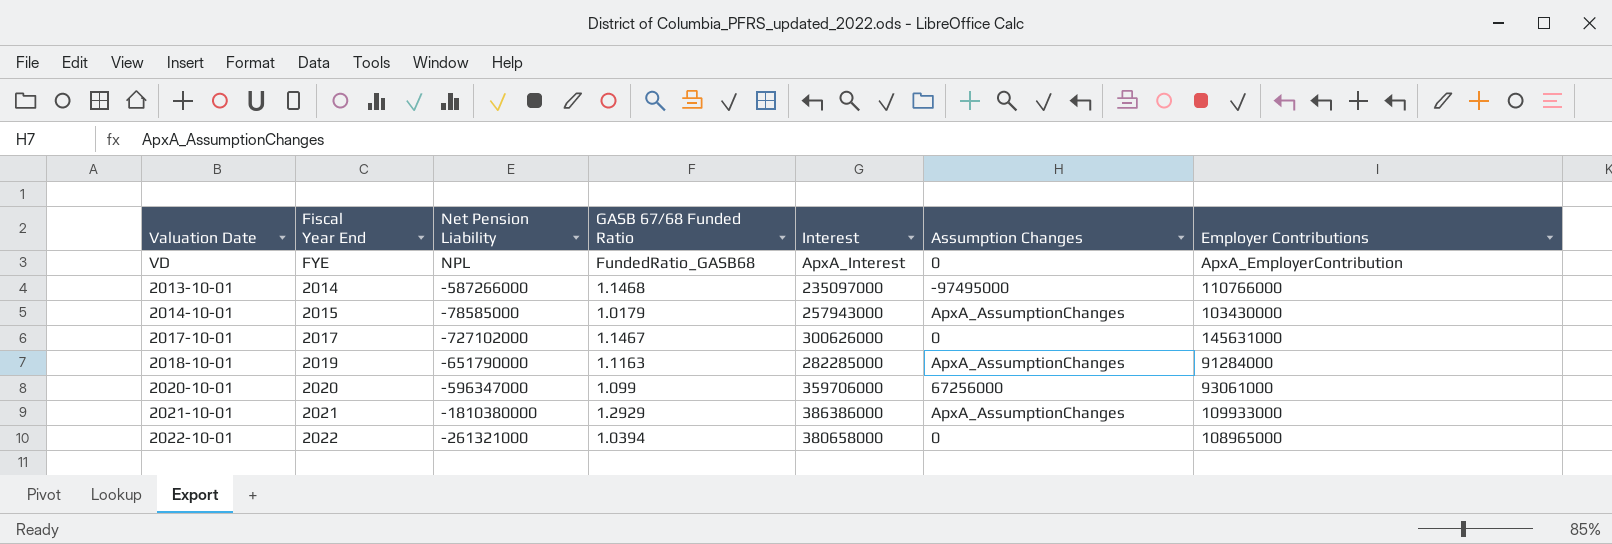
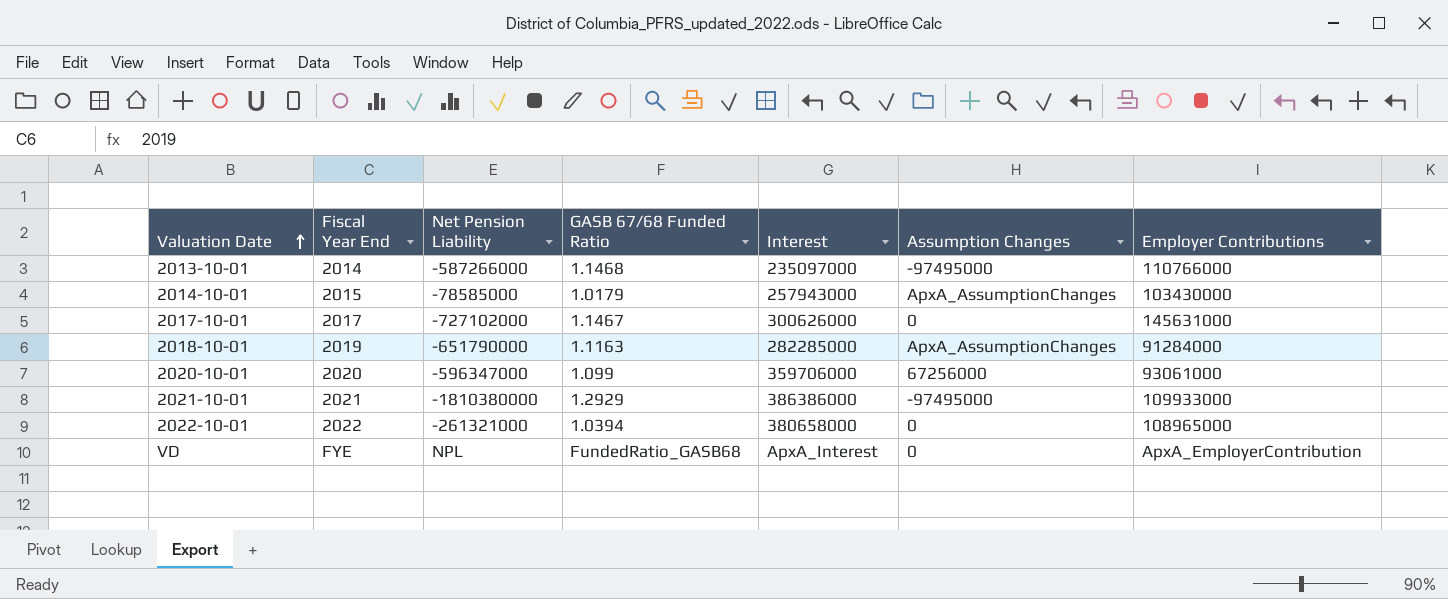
row order: none -> Valuation Date ascending
2021-10-01 | Assumption Changes: ApxA_AssumptionChanges -> -97495000

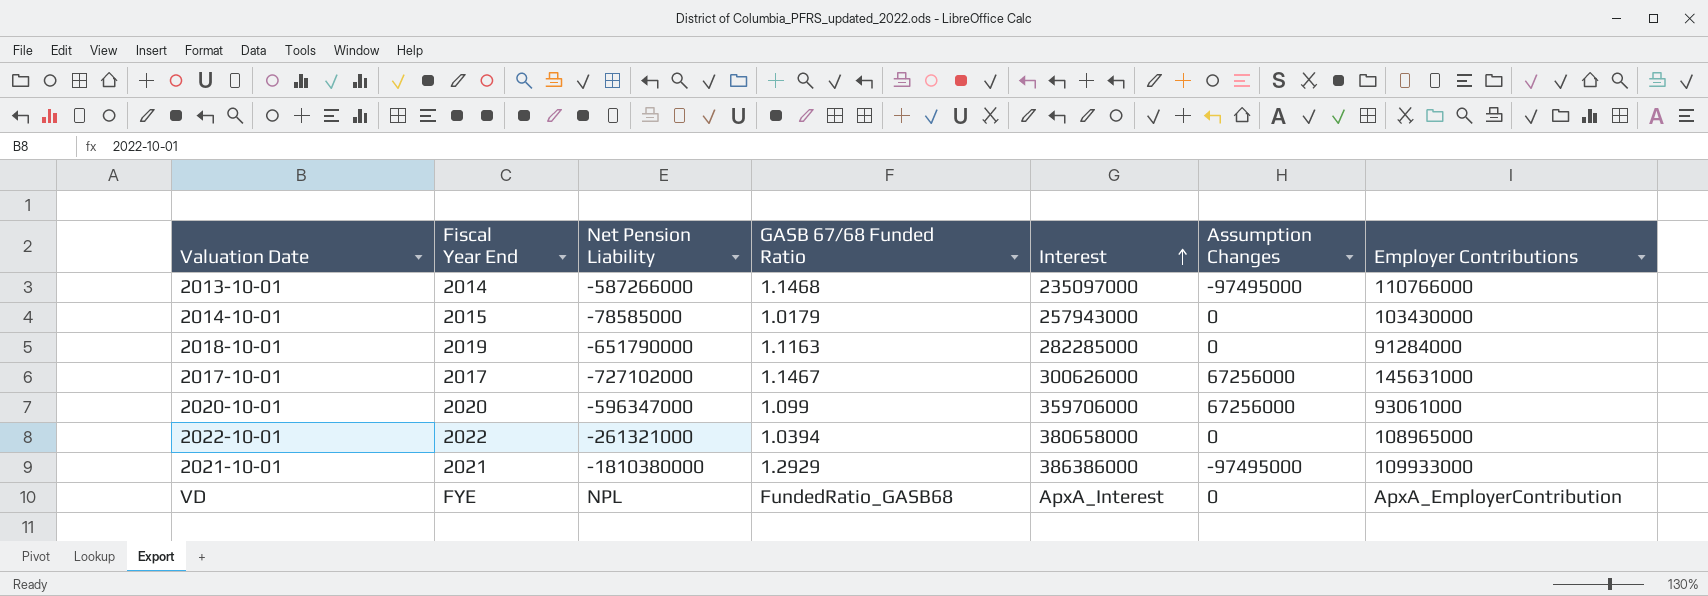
row order: Valuation Date ascending -> Interest ascending
2014-10-01 | Assumption Changes: ApxA_AssumptionChanges -> 0
2018-10-01 | Assumption Changes: ApxA_AssumptionChanges -> 0
2017-10-01 | Assumption Changes: 0 -> 67256000

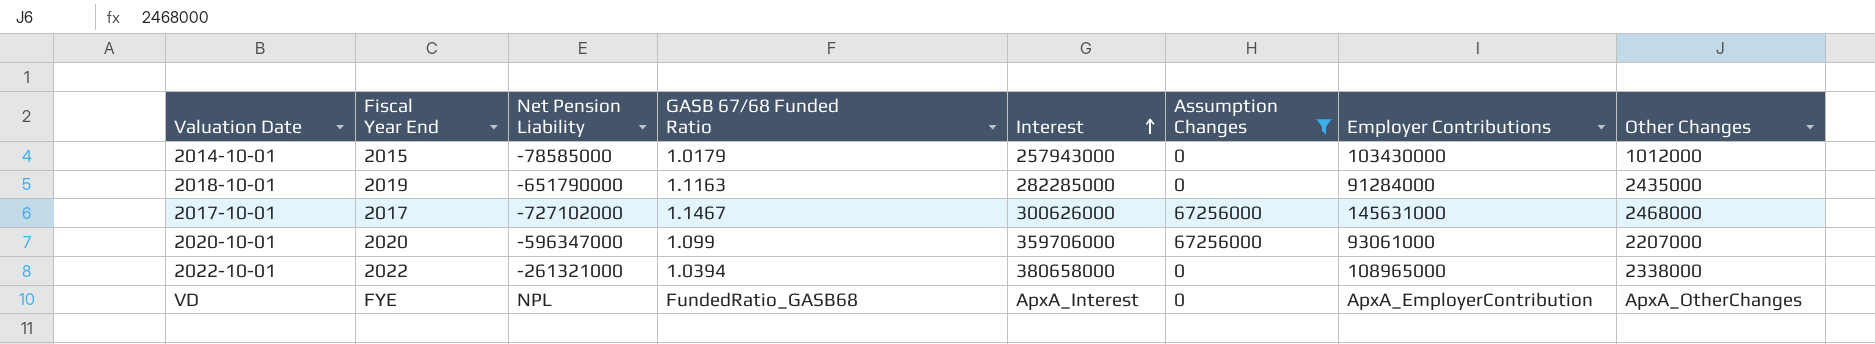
filter: none -> Assumption Changes != -97495000
column Other Changes | position: none -> 8

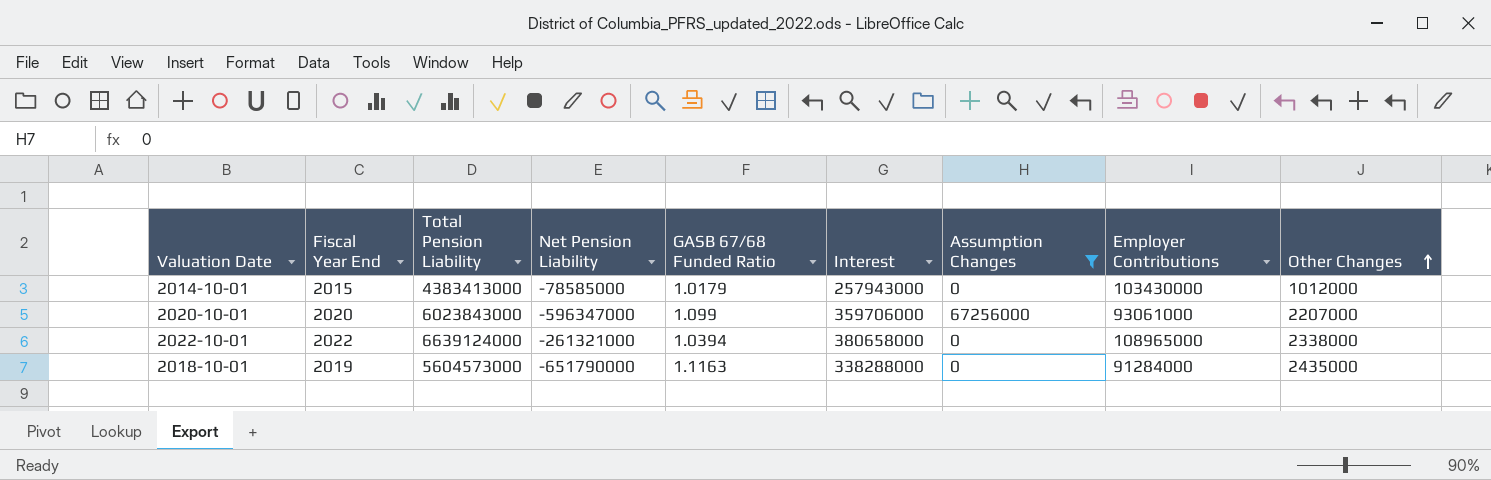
row order: Interest ascending -> Other Changes ascending
column Total Pension Liability | position: none -> 3
row 2017-10-01: 2017 | -727102000 | 1.1467 | 300626000 | 67256000 | 145631000 | 2468000 -> none
row VD: FYE | NPL | FundedRatio_GASB68 | ApxA_Interest | 0 | ApxA_EmployerContribution | ApxA_OtherChanges -> none
2018-10-01 | Interest: 282285000 -> 338288000

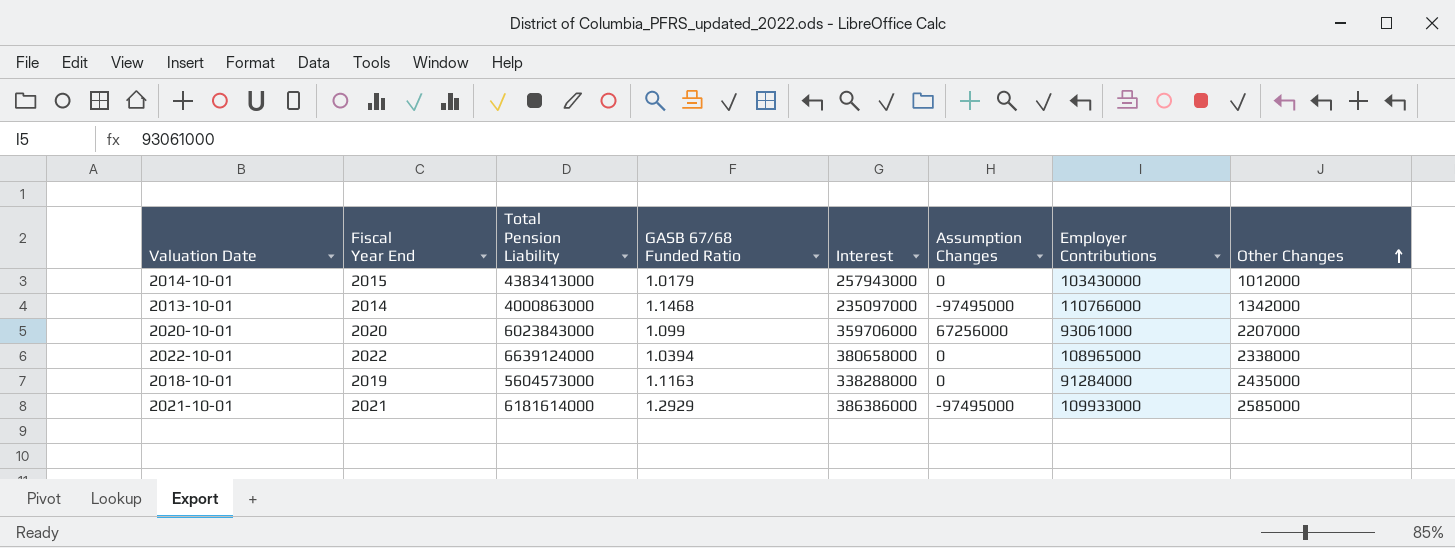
filter: Assumption Changes != -97495000 -> none
column Net Pension Liability | position: 4 -> none

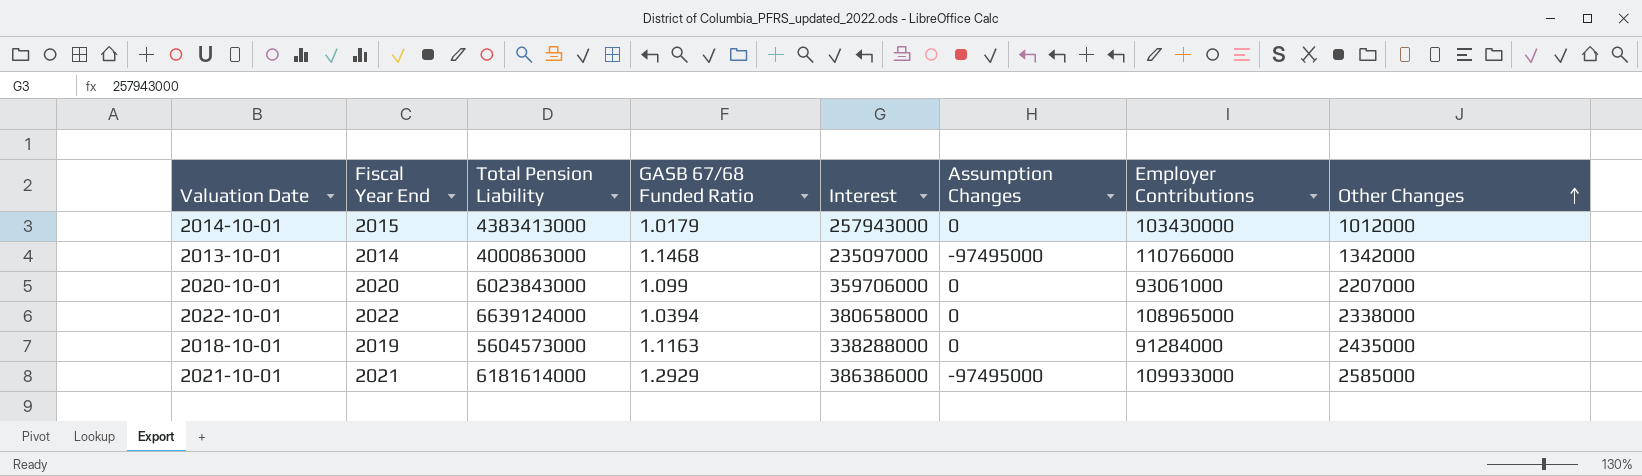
2020-10-01 | Assumption Changes: 67256000 -> 0

